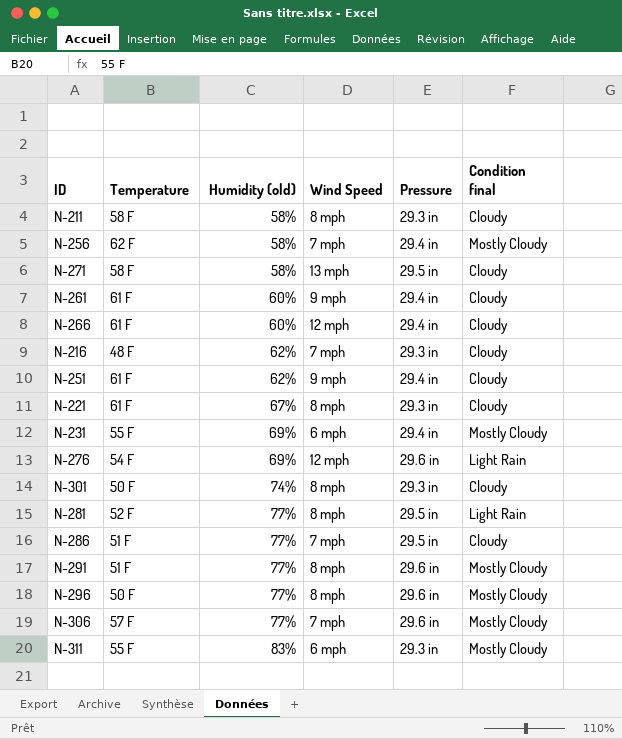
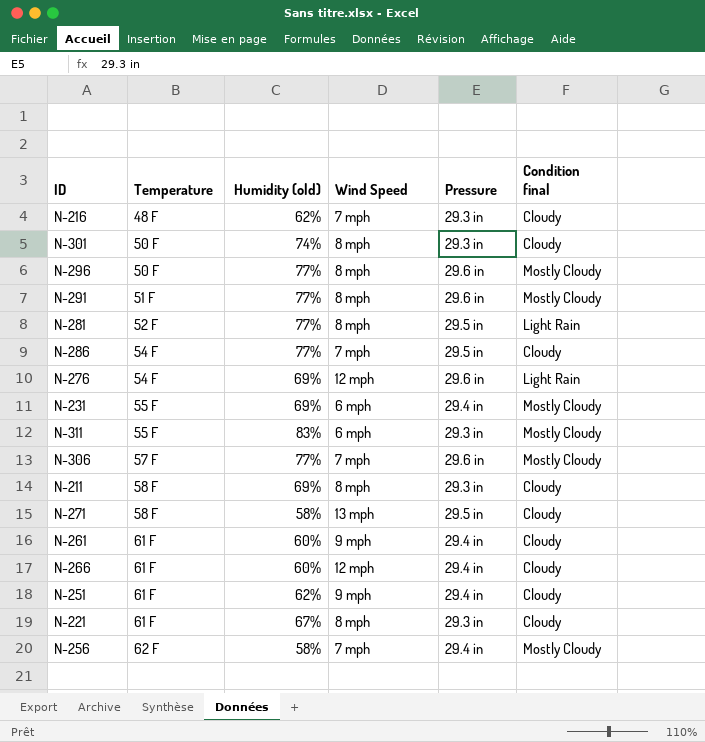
row order: Humidity (old) ascending -> Temperature ascending
N-286 | Temperature: 51 F -> 54 F
N-211 | Humidity (old): 58% -> 69%

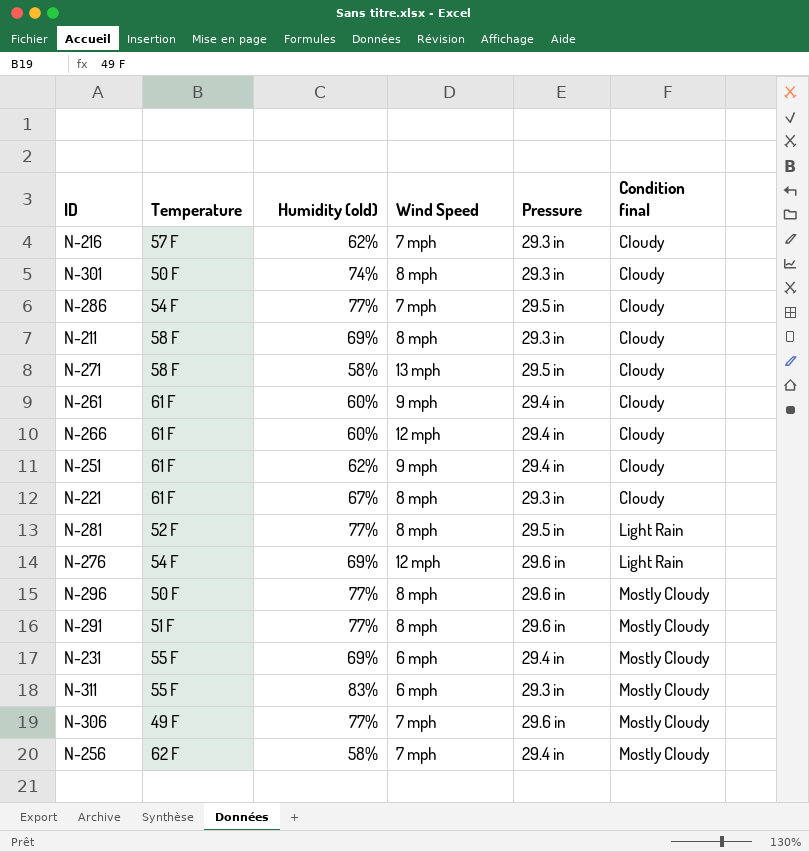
row order: Temperature ascending -> Condition final ascending
N-216 | Temperature: 48 F -> 57 F
N-306 | Temperature: 57 F -> 49 F

